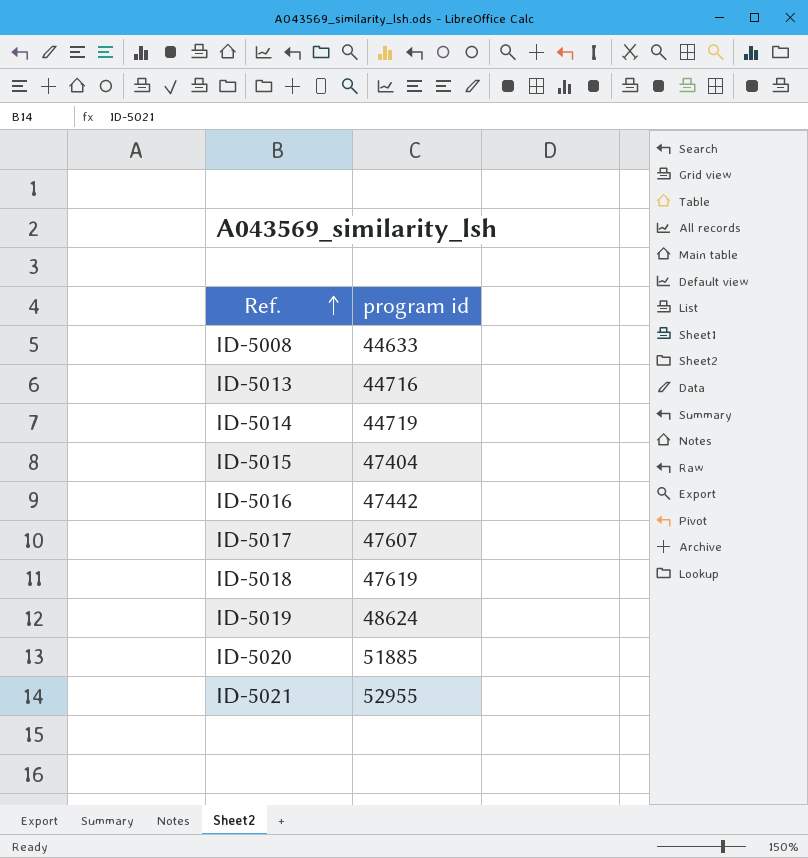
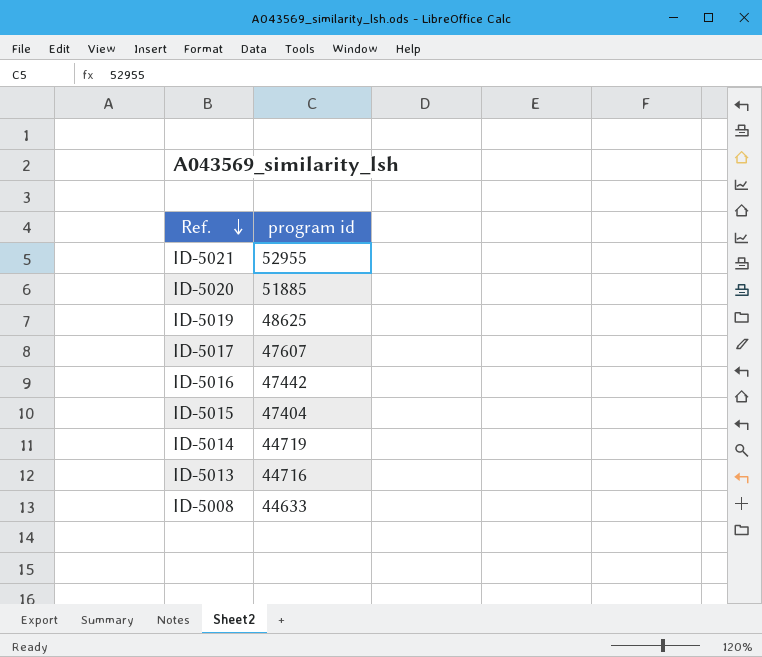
row order: Ref. ascending -> Ref. descending
row ID-5018: 47619 -> none
ID-5019 | program id: 48624 -> 48625

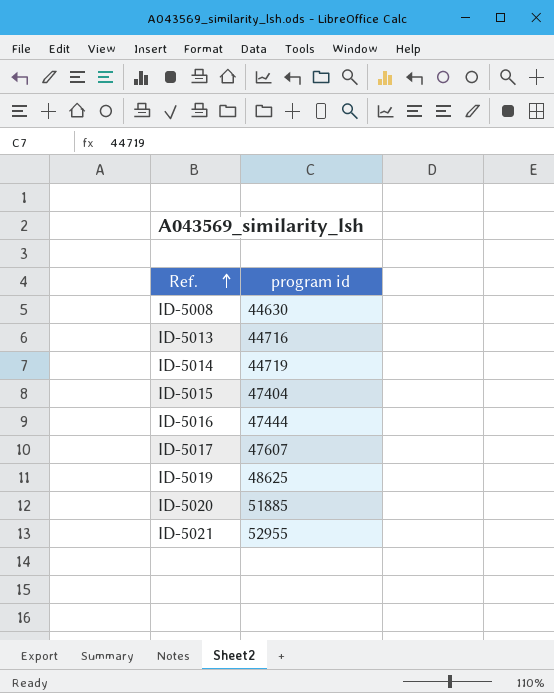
row order: Ref. descending -> Ref. ascending
ID-5008 | program id: 44633 -> 44630
ID-5016 | program id: 47442 -> 47444

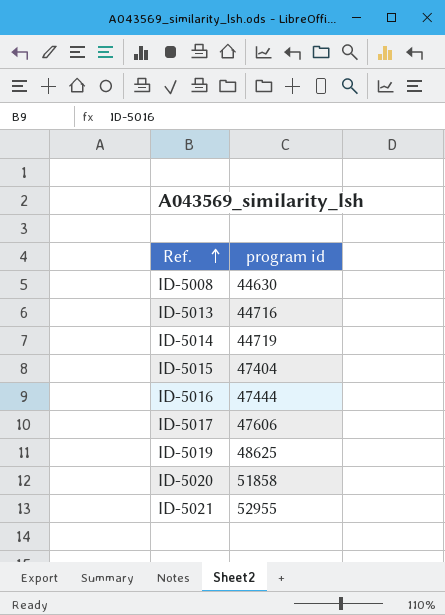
ID-5017 | program id: 47607 -> 47606
ID-5020 | program id: 51885 -> 51858

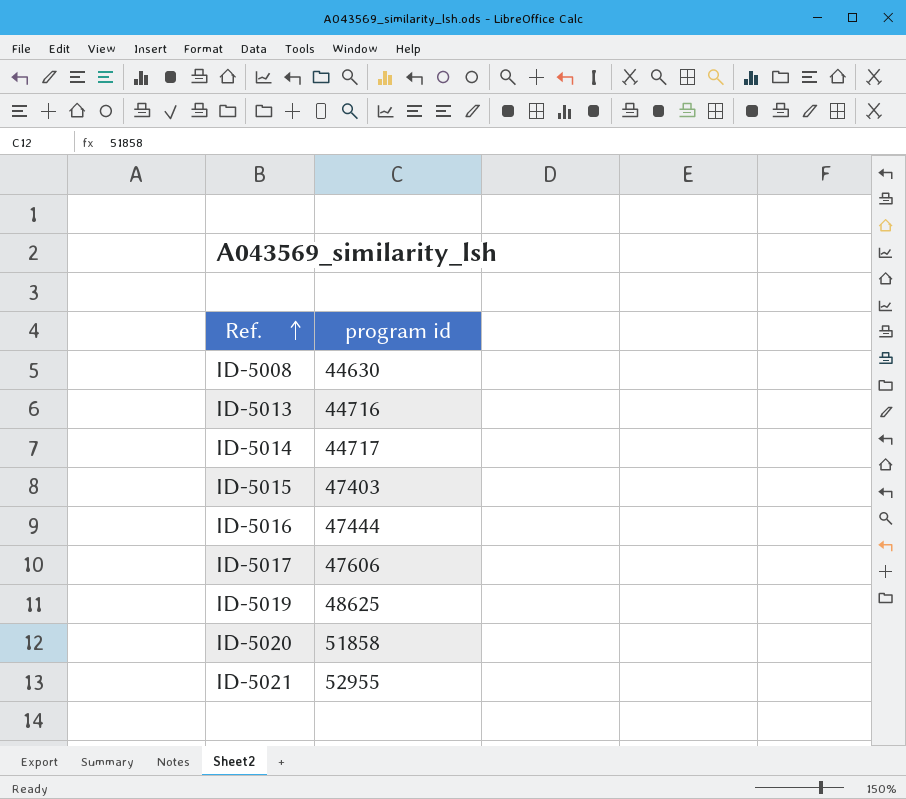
ID-5014 | program id: 44719 -> 44717
ID-5015 | program id: 47404 -> 47403

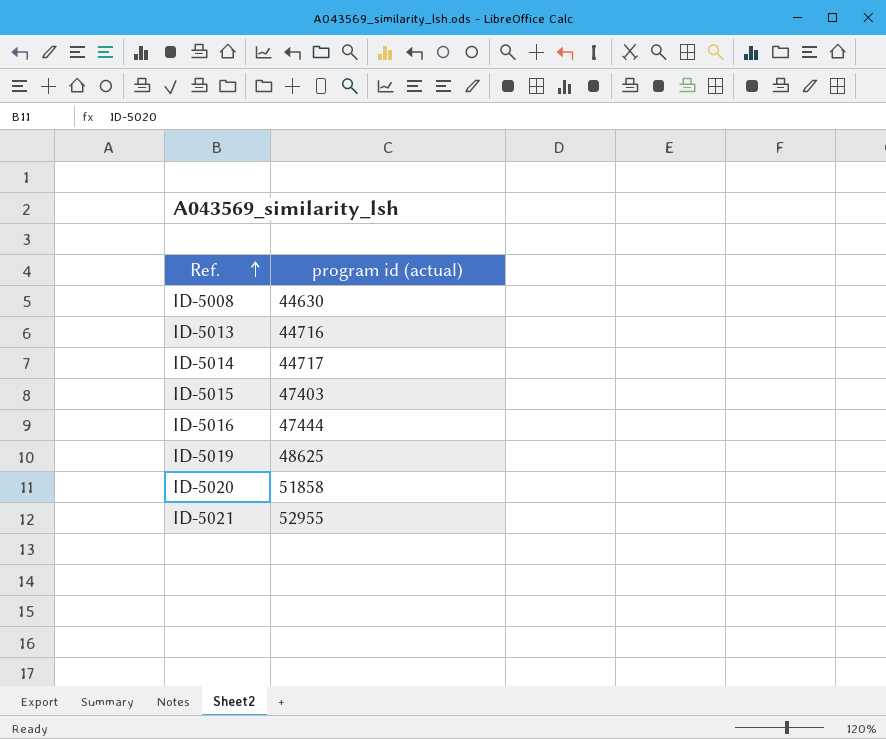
column name: program id -> program id (actual)
row ID-5017: 47606 -> none

